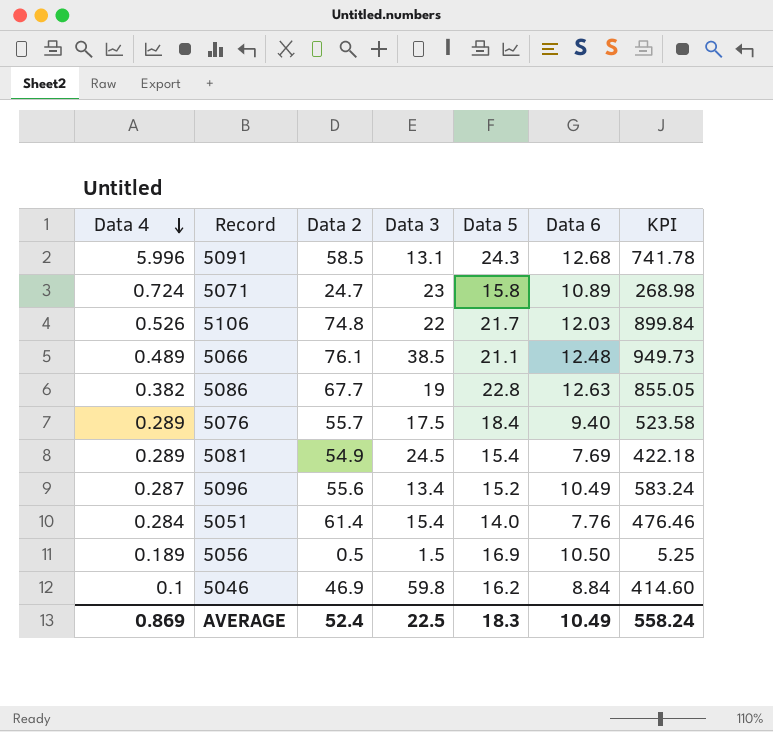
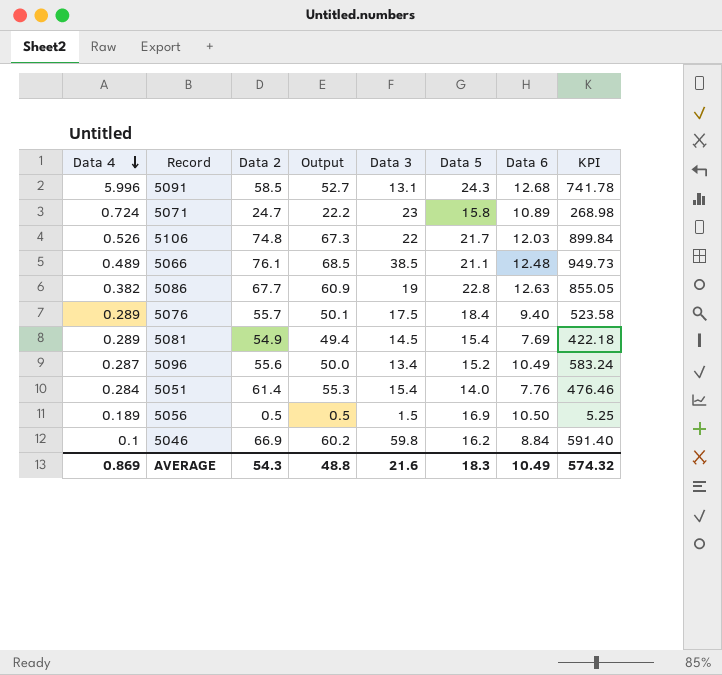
column Output | formula: none -> [Data 2] * 0.9
5081 | Data 3: 24.5 -> 14.5
5046 | Data 2: 46.9 -> 66.9
5046 | KPI: 414.60 -> 591.40
AVERAGE | Data 2: 52.4 -> 54.3
AVERAGE | Data 3: 22.5 -> 21.6
AVERAGE | KPI: 558.24 -> 574.32

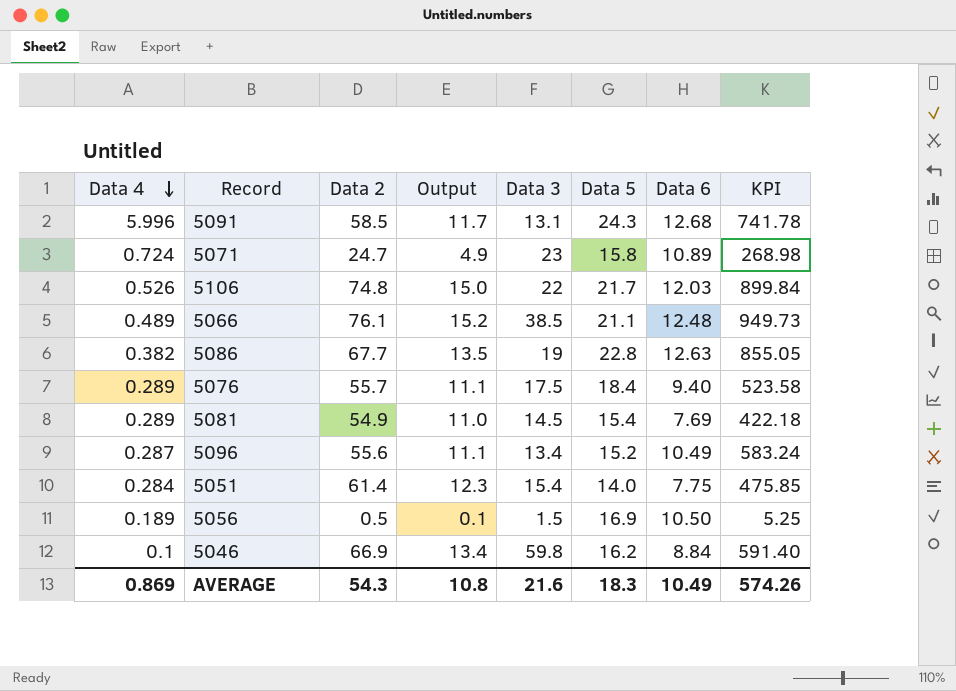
column Output | formula: [Data 2] * 0.9 -> [Data 2] * 0.2
5051 | Data 6: 7.76 -> 7.75
5051 | KPI: 476.46 -> 475.85
AVERAGE | Output: 48.8 -> 10.8
AVERAGE | KPI: 574.32 -> 574.26

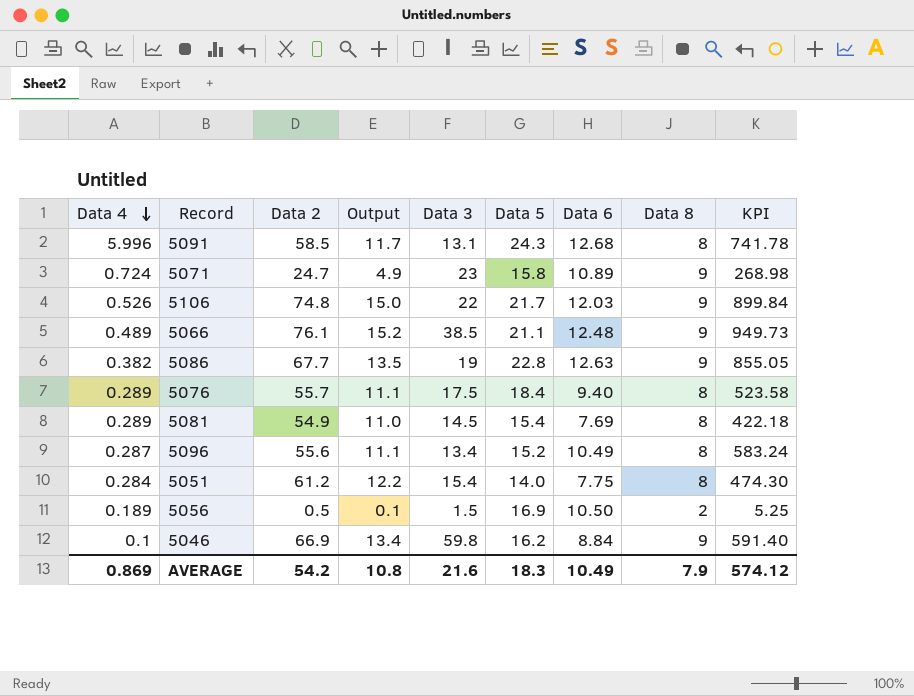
column Data 8 | position: none -> 8
5051 | Data 2: 61.4 -> 61.2
5051 | Output: 12.3 -> 12.2
5051 | KPI: 475.85 -> 474.30
AVERAGE | Data 2: 54.3 -> 54.2
AVERAGE | KPI: 574.26 -> 574.12

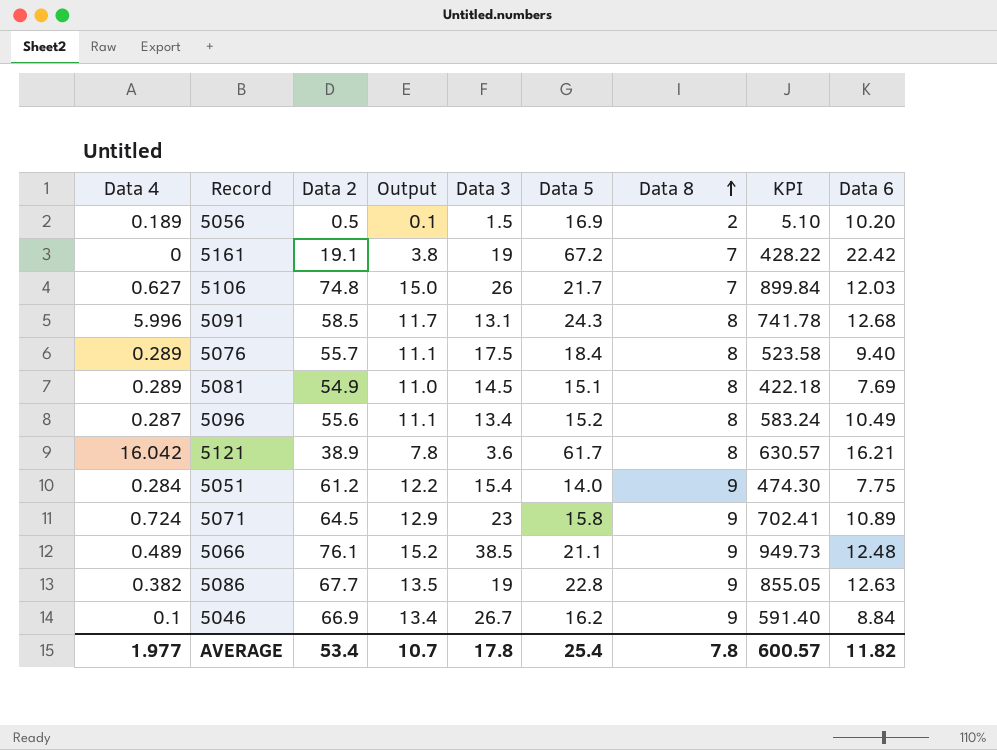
row order: Data 4 descending -> Data 8 ascending
column Data 6 | position: 7 -> 9
5056 | KPI: 5.25 -> 5.10
5056 | Data 6: 10.50 -> 10.20
row 5161: none -> 0 | 19.1 | 3.8 | 19 | 67.2 | 7 | 428.22 | 22.42
5106 | Data 4: 0.526 -> 0.627
5106 | Data 3: 22 -> 26
5106 | Data 8: 9 -> 7
5081 | Data 5: 15.4 -> 15.1
row 5121: none -> 16.042 | 38.9 | 7.8 | 3.6 | 61.7 | 8 | 630.57 | 16.21
5051 | Data 8: 8 -> 9
5071 | Data 2: 24.7 -> 64.5
5071 | Output: 4.9 -> 12.9
5071 | KPI: 268.98 -> 702.41
5046 | Data 3: 59.8 -> 26.7
AVERAGE | Data 4: 0.869 -> 1.977
AVERAGE | Data 2: 54.2 -> 53.4
AVERAGE | Output: 10.8 -> 10.7
AVERAGE | Data 3: 21.6 -> 17.8
AVERAGE | Data 5: 18.3 -> 25.4
AVERAGE | Data 8: 7.9 -> 7.8
AVERAGE | KPI: 574.12 -> 600.57
AVERAGE | Data 6: 10.49 -> 11.82

